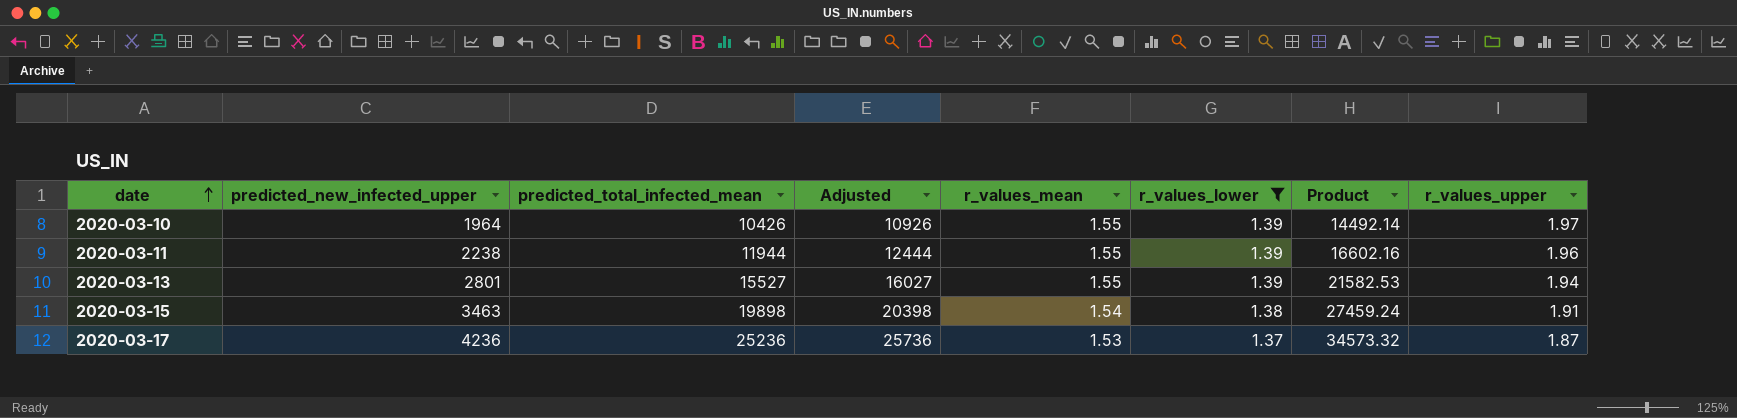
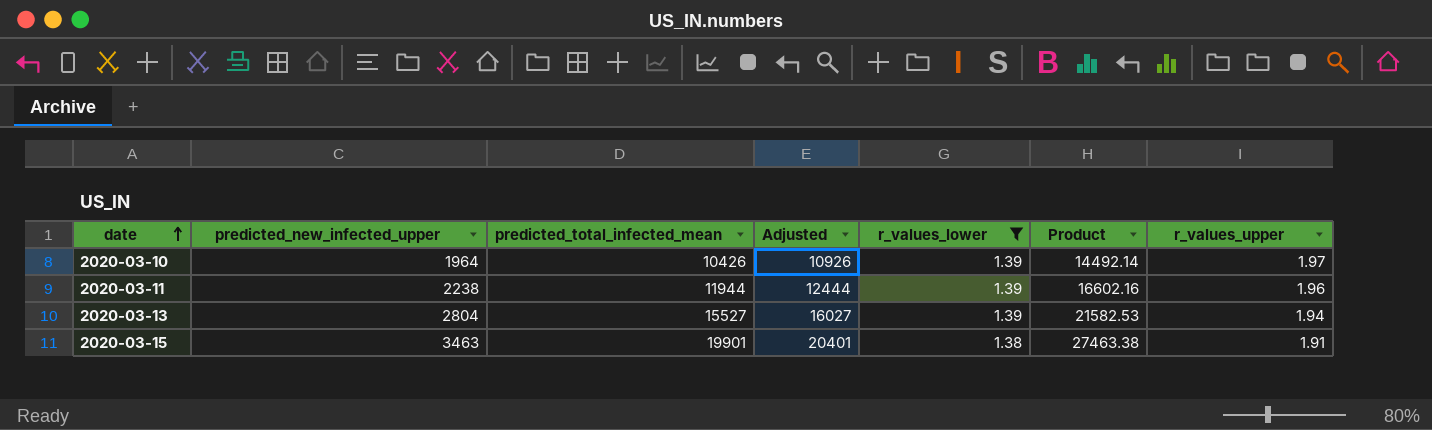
column r_values_mean | position: 5 -> none
row 2020-03-17: 4236 | 25236 | 25736 | 1.53 | 1.37 | 34573.32 | 1.87 -> none
2020-03-13 | predicted_new_infected_upper: 2801 -> 2804
2020-03-15 | predicted_total_infected_mean: 19898 -> 19901
2020-03-15 | Adjusted: 20398 -> 20401
2020-03-15 | Product: 27459.24 -> 27463.38

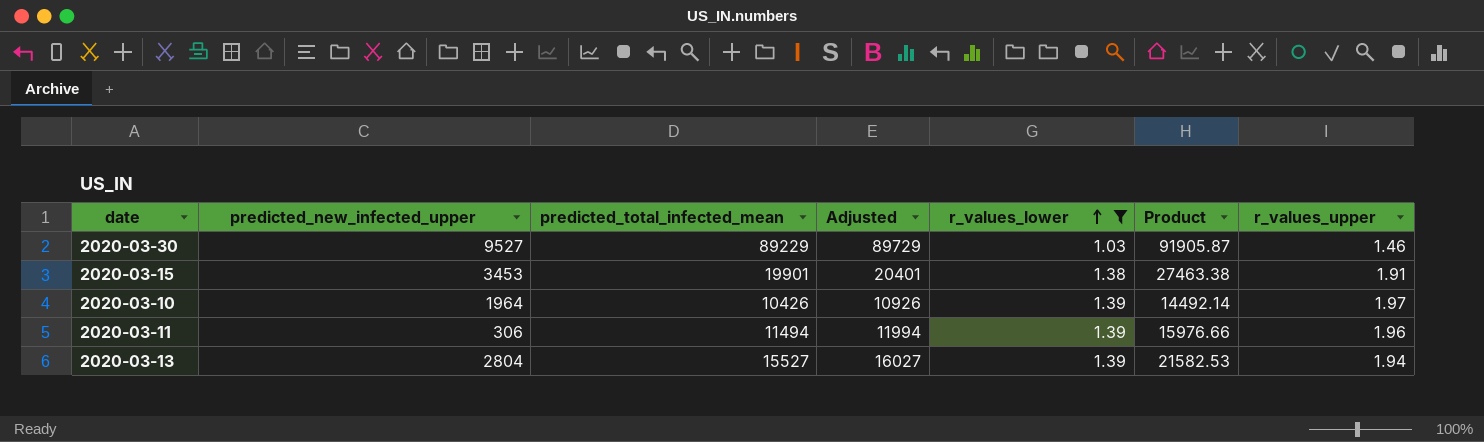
row order: date ascending -> r_values_lower ascending
row 2020-03-30: none -> 9527 | 89229 | 89729 | 1.03 | 91905.87 | 1.46
2020-03-15 | predicted_new_infected_upper: 3463 -> 3453
2020-03-11 | predicted_new_infected_upper: 2238 -> 306
2020-03-11 | predicted_total_infected_mean: 11944 -> 11494
2020-03-11 | Adjusted: 12444 -> 11994
2020-03-11 | Product: 16602.16 -> 15976.66

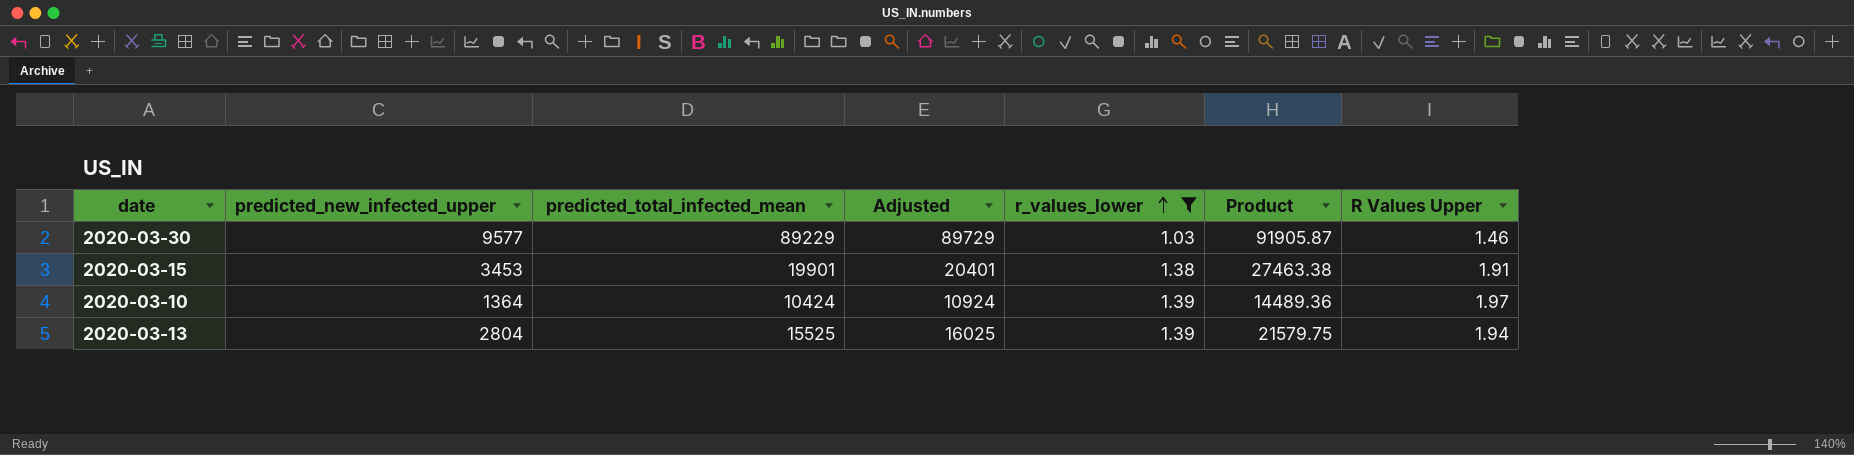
column name: r_values_upper -> R Values Upper
row 2020-03-11: 306 | 11494 | 11994 | 1.39 | 15976.66 | 1.96 -> none
2020-03-30 | predicted_new_infected_upper: 9527 -> 9577
2020-03-10 | predicted_new_infected_upper: 1964 -> 1364
2020-03-10 | predicted_total_infected_mean: 10426 -> 10424
2020-03-10 | Adjusted: 10926 -> 10924
2020-03-10 | Product: 14492.14 -> 14489.36
2020-03-13 | predicted_total_infected_mean: 15527 -> 15525
2020-03-13 | Adjusted: 16027 -> 16025
2020-03-13 | Product: 21582.53 -> 21579.75

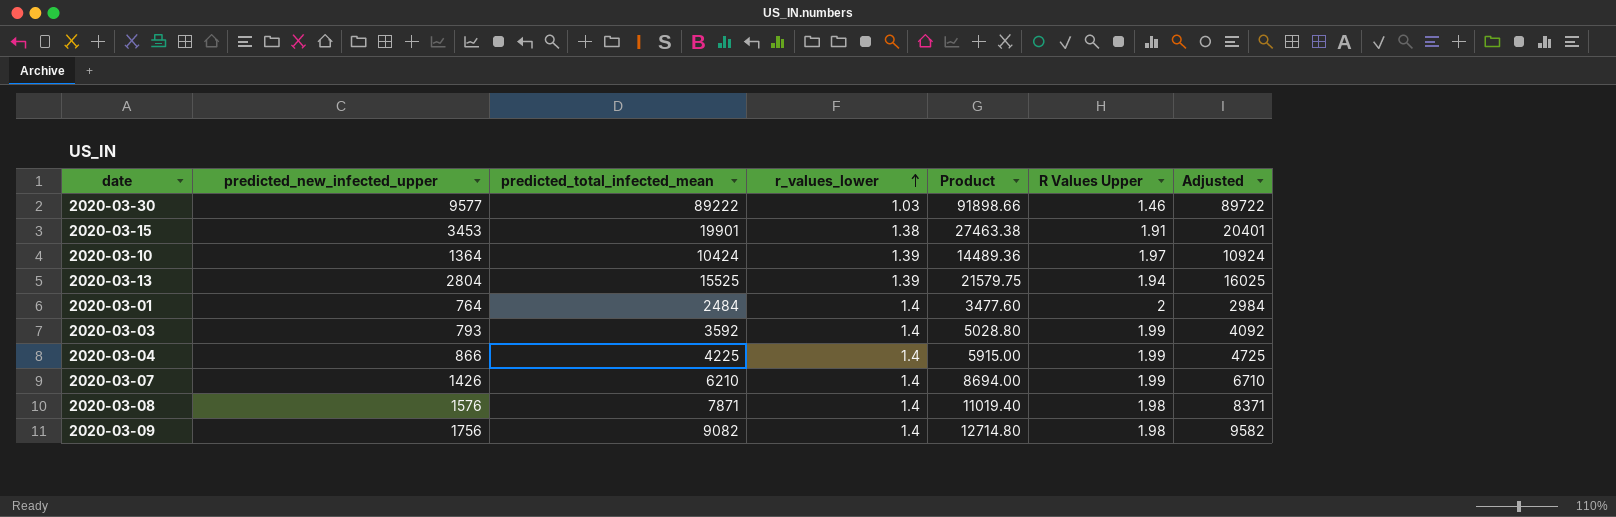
filter: r_values_lower != 1.4 -> none
column Adjusted | position: 4 -> 7
2020-03-30 | predicted_total_infected_mean: 89229 -> 89222
2020-03-30 | Product: 91905.87 -> 91898.66
2020-03-30 | Adjusted: 89729 -> 89722

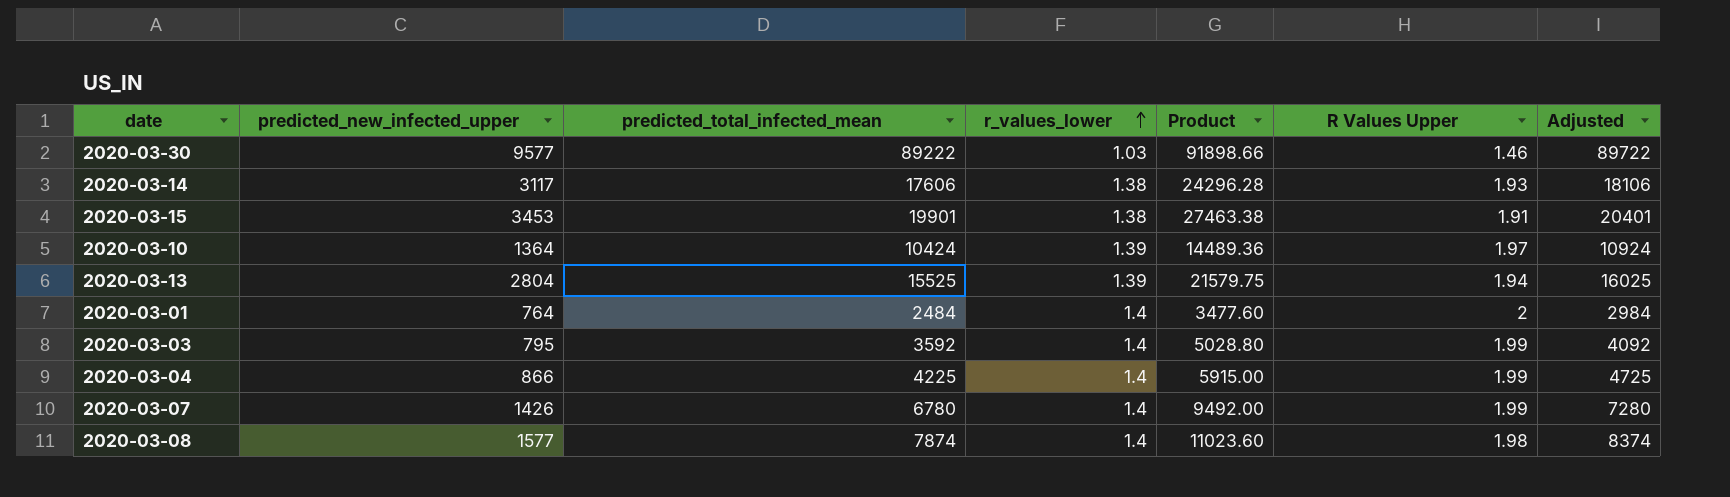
row 2020-03-09: 1756 | 9082 | 1.4 | 12714.80 | 1.98 | 9582 -> none
row 2020-03-14: none -> 3117 | 17606 | 1.38 | 24296.28 | 1.93 | 18106
2020-03-03 | predicted_new_infected_upper: 793 -> 795
2020-03-07 | predicted_total_infected_mean: 6210 -> 6780
2020-03-07 | Product: 8694.00 -> 9492.00
2020-03-07 | Adjusted: 6710 -> 7280
2020-03-08 | predicted_new_infected_upper: 1576 -> 1577
2020-03-08 | predicted_total_infected_mean: 7871 -> 7874
2020-03-08 | Product: 11019.40 -> 11023.60
2020-03-08 | Adjusted: 8371 -> 8374

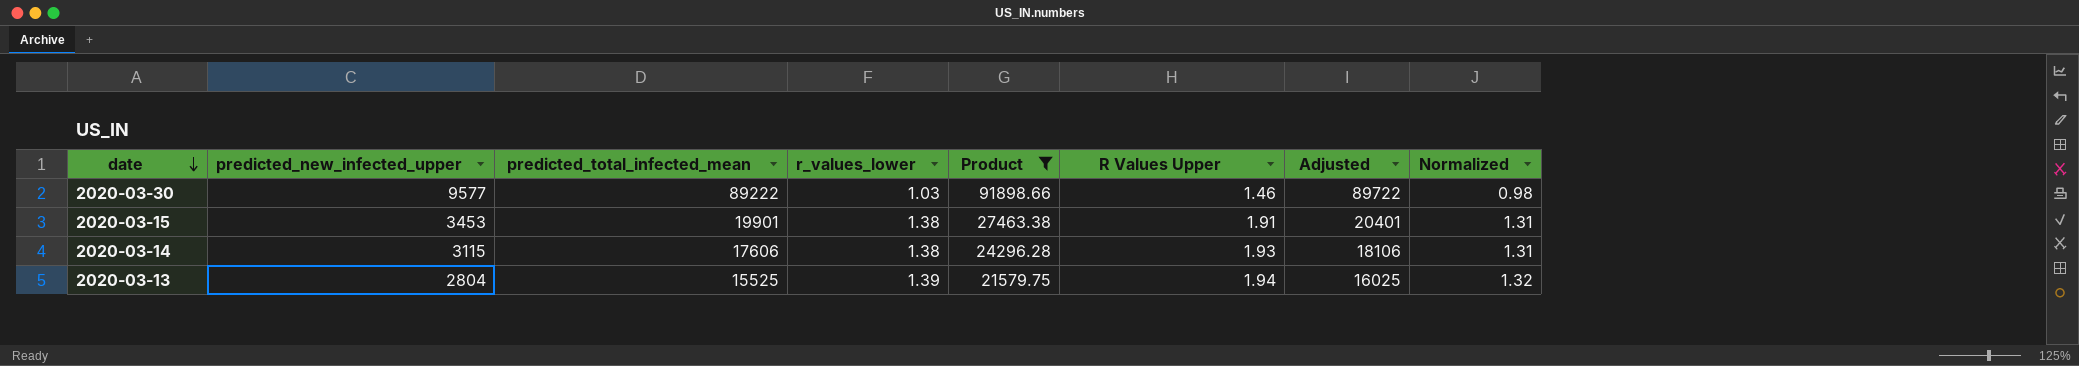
filter: none -> Product >= 21579.75
row order: r_values_lower ascending -> date descending
column Normalized | formula: none -> [r_values_lower] * 0.95
2020-03-14 | predicted_new_infected_upper: 3117 -> 3115

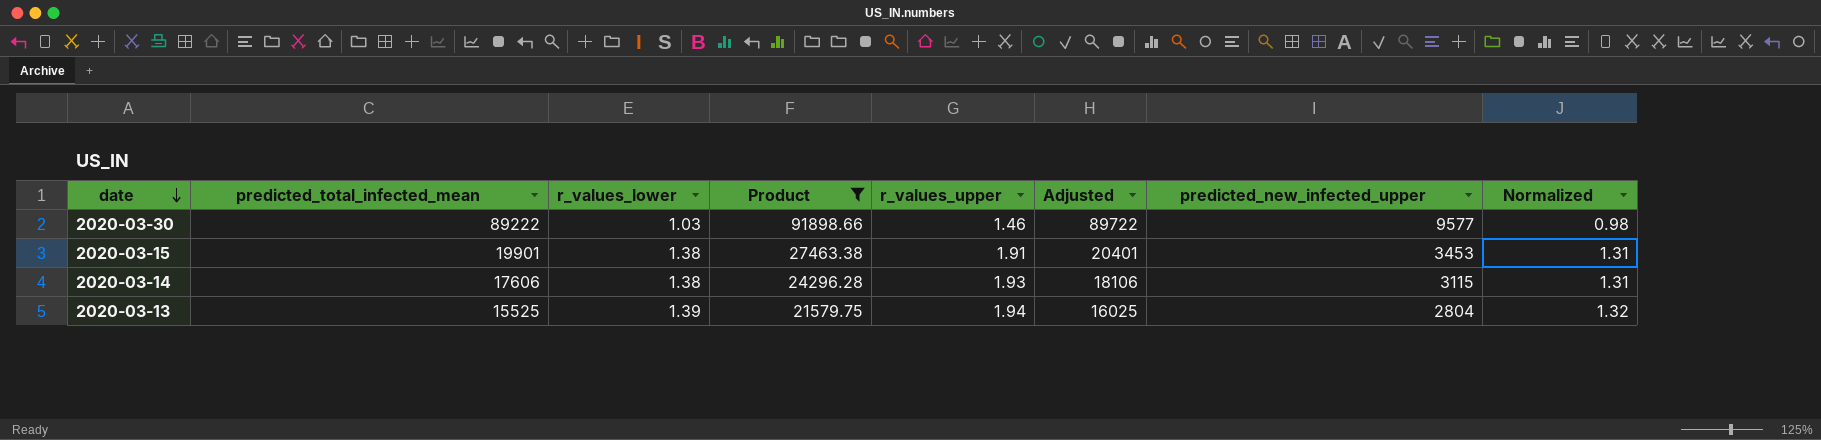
column name: R Values Upper -> r_values_upper
column predicted_new_infected_upper | position: 2 -> 7

